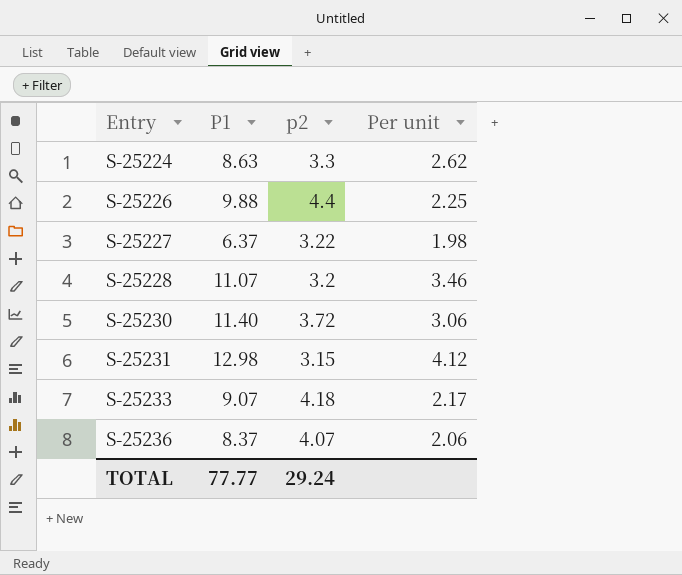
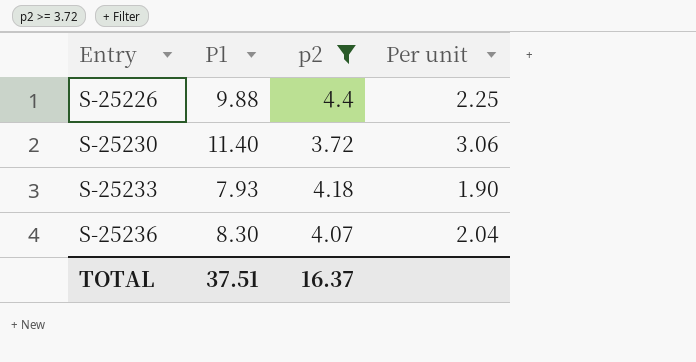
filter: none -> p2 >= 3.72
S-25233 | P1: 9.07 -> 7.93
S-25233 | Per unit: 2.17 -> 1.90
S-25236 | P1: 8.37 -> 8.30
S-25236 | Per unit: 2.06 -> 2.04
TOTAL | P1: 77.77 -> 37.51
TOTAL | p2: 29.24 -> 16.37

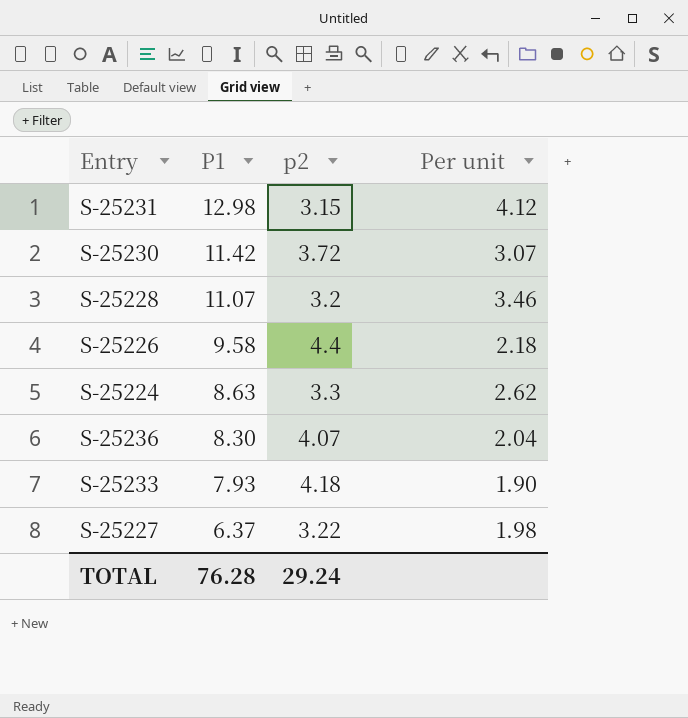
filter: p2 >= 3.72 -> none
row order: Entry ascending -> P1 descending
S-25230 | P1: 11.40 -> 11.42
S-25230 | Per unit: 3.06 -> 3.07
S-25226 | P1: 9.88 -> 9.58
S-25226 | Per unit: 2.25 -> 2.18
TOTAL | P1: 37.51 -> 76.28
TOTAL | p2: 16.37 -> 29.24

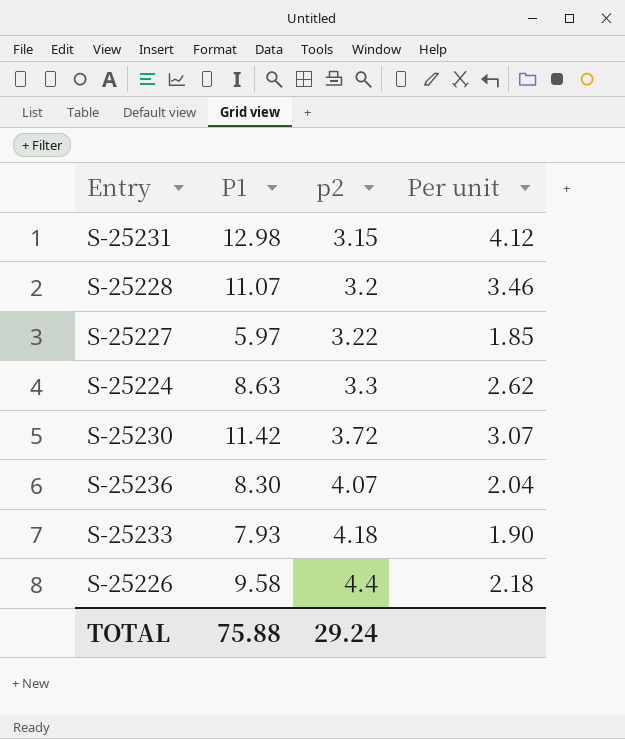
row order: P1 descending -> p2 ascending
S-25227 | P1: 6.37 -> 5.97
S-25227 | Per unit: 1.98 -> 1.85
TOTAL | P1: 76.28 -> 75.88

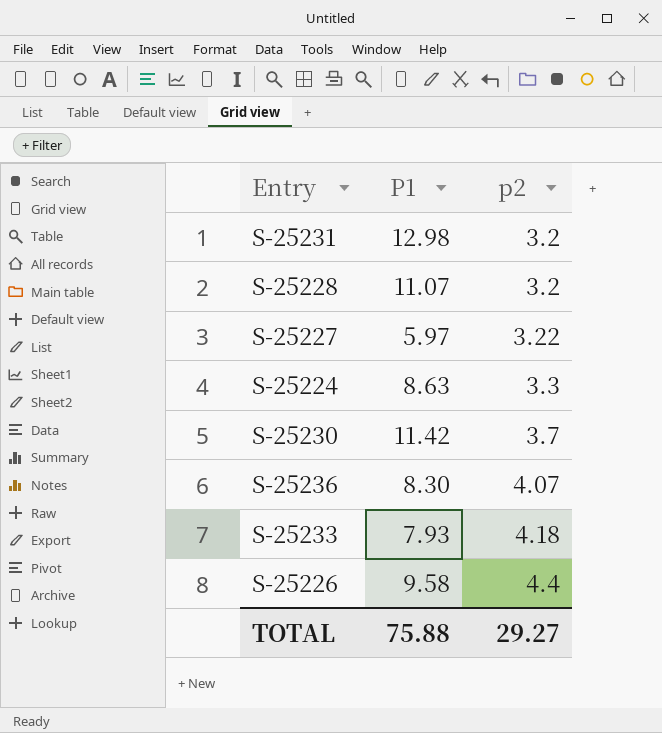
column Per unit | formula: [P1] / [p2] -> none
S-25231 | p2: 3.15 -> 3.2
S-25230 | p2: 3.72 -> 3.7
TOTAL | p2: 29.24 -> 29.27

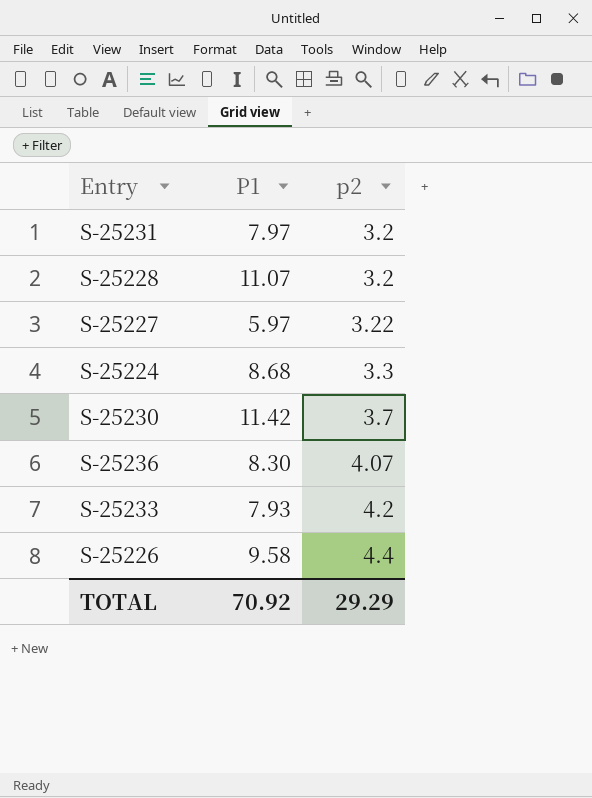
S-25231 | P1: 12.98 -> 7.97
S-25224 | P1: 8.63 -> 8.68
S-25233 | p2: 4.18 -> 4.2
TOTAL | P1: 75.88 -> 70.92
TOTAL | p2: 29.27 -> 29.29

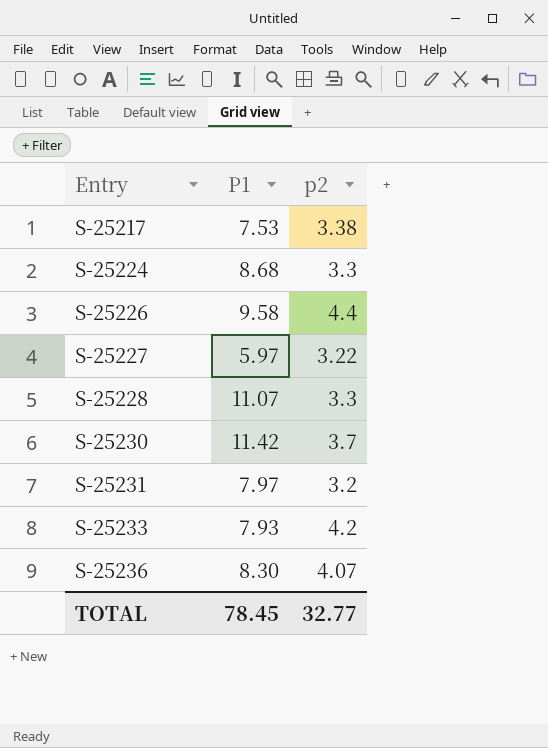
row order: p2 ascending -> Entry ascending
row S-25217: none -> 7.53 | 3.38
S-25228 | p2: 3.2 -> 3.3
TOTAL | P1: 70.92 -> 78.45
TOTAL | p2: 29.29 -> 32.77

